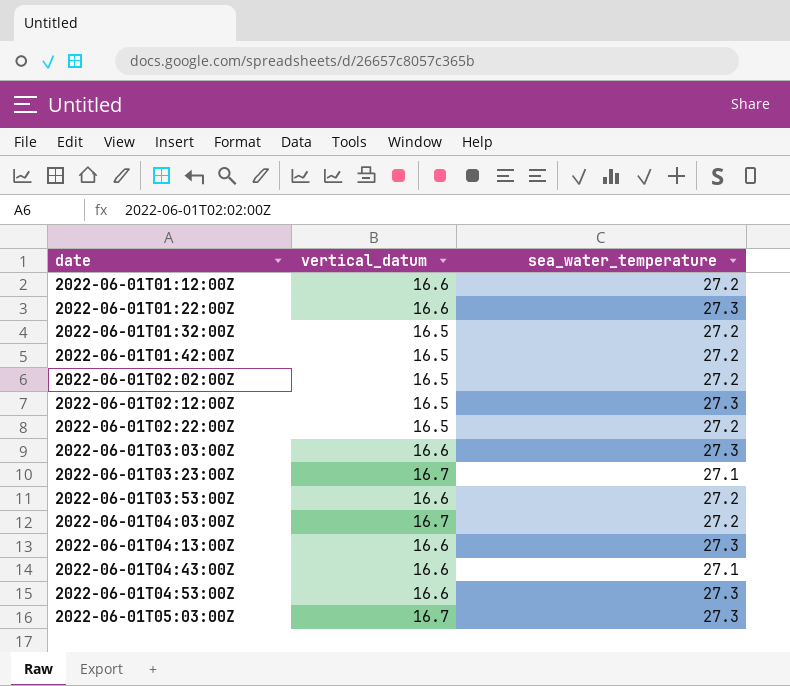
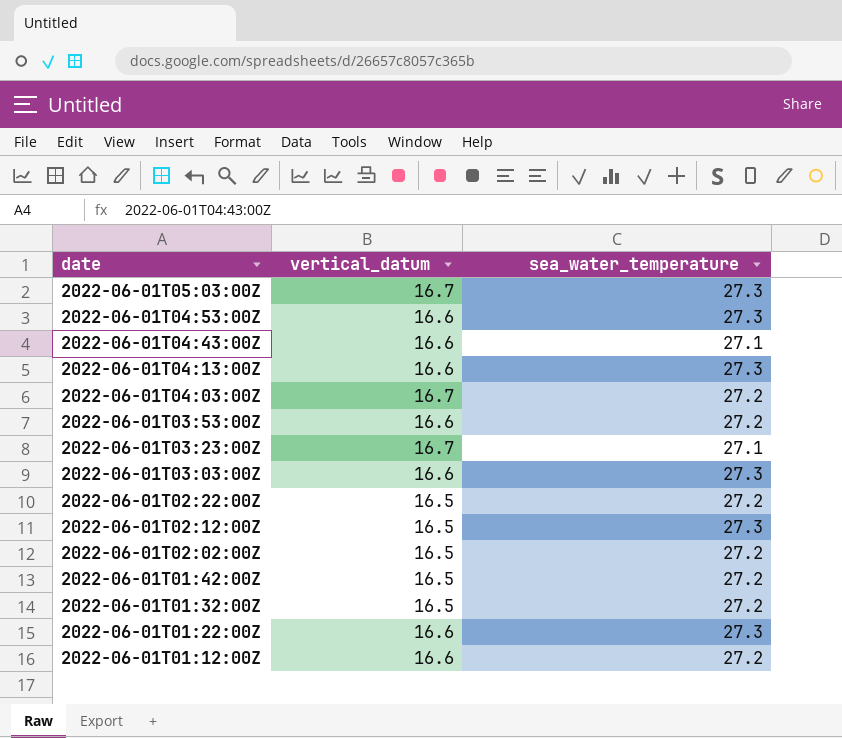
row order: date ascending -> date descending

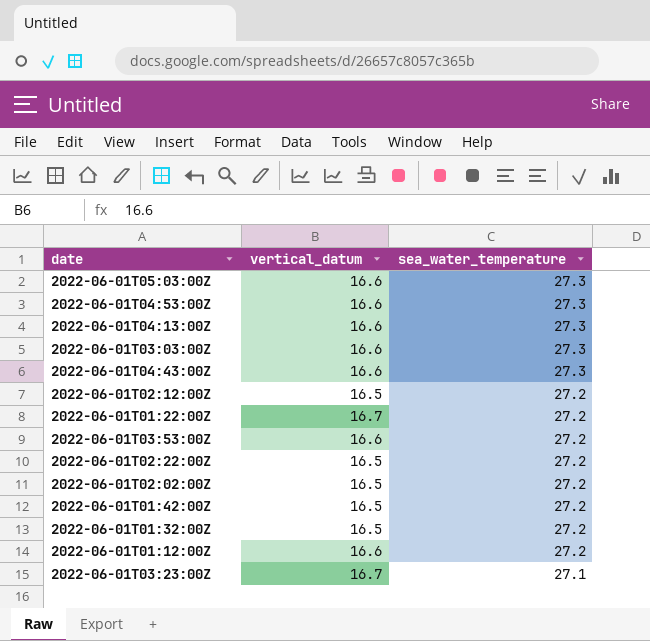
row order: date descending -> sea_water_temperature descending
row 2022-06-01T04:03:00Z: 16.7 | 27.2 -> none
2022-06-01T05:03:00Z | vertical_datum: 16.7 -> 16.6
2022-06-01T04:43:00Z | sea_water_temperature: 27.1 -> 27.3
2022-06-01T02:12:00Z | sea_water_temperature: 27.3 -> 27.2
2022-06-01T01:22:00Z | vertical_datum: 16.6 -> 16.7
2022-06-01T01:22:00Z | sea_water_temperature: 27.3 -> 27.2

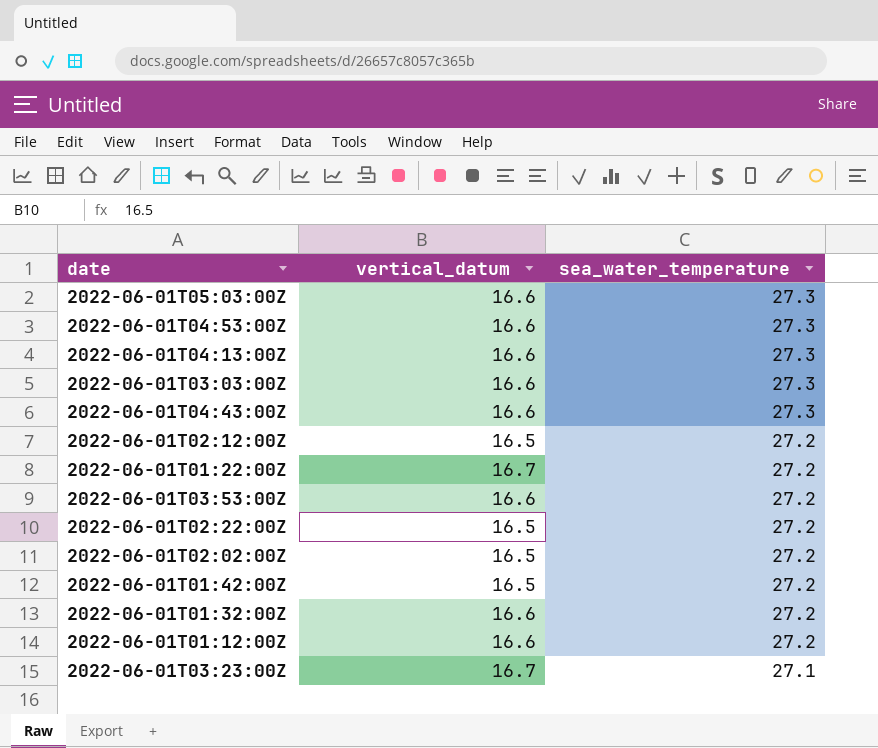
2022-06-01T01:32:00Z | vertical_datum: 16.5 -> 16.6

